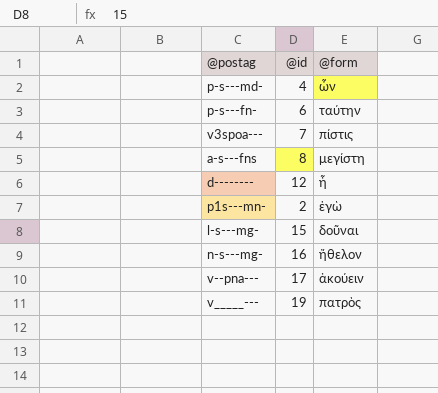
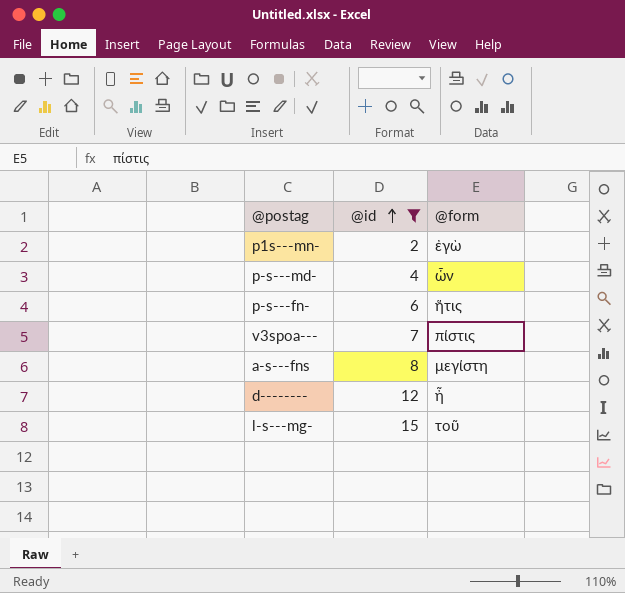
filter: none -> @id <= 15
row order: none -> @id ascending
p-s---fn- | @form: ταύτην -> ἥτις
l-s---mg- | @form: δοῦναι -> τοῦ

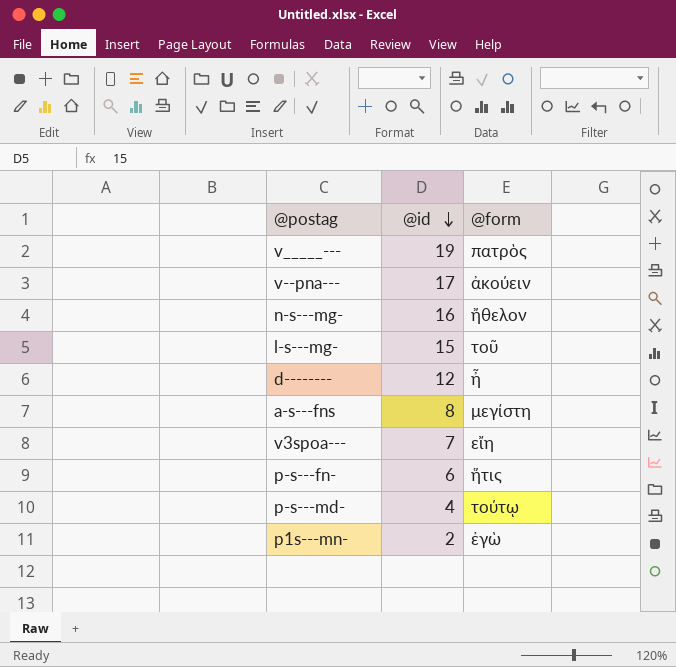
filter: @id <= 15 -> none
row order: @id ascending -> @id descending
v3spoa--- | @form: πίστις -> εἴη
p-s---md- | @form: ὧν -> τούτῳ

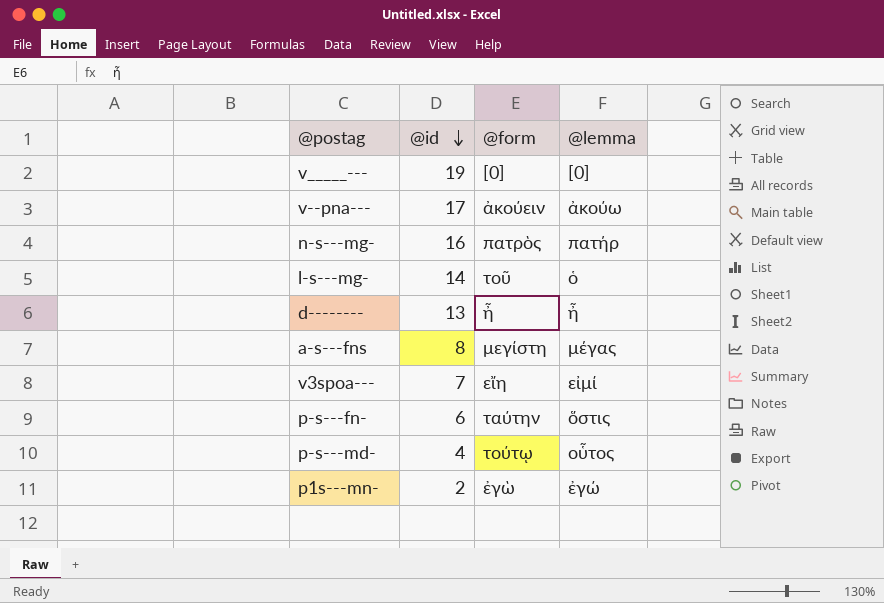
column @lemma | position: none -> 4
v_____--- | @form: πατρὸς -> [0]
n-s---mg- | @form: ἤθελον -> πατρὸς
l-s---mg- | @id: 15 -> 14
d-------- | @id: 12 -> 13
p-s---fn- | @form: ἥτις -> ταύτην

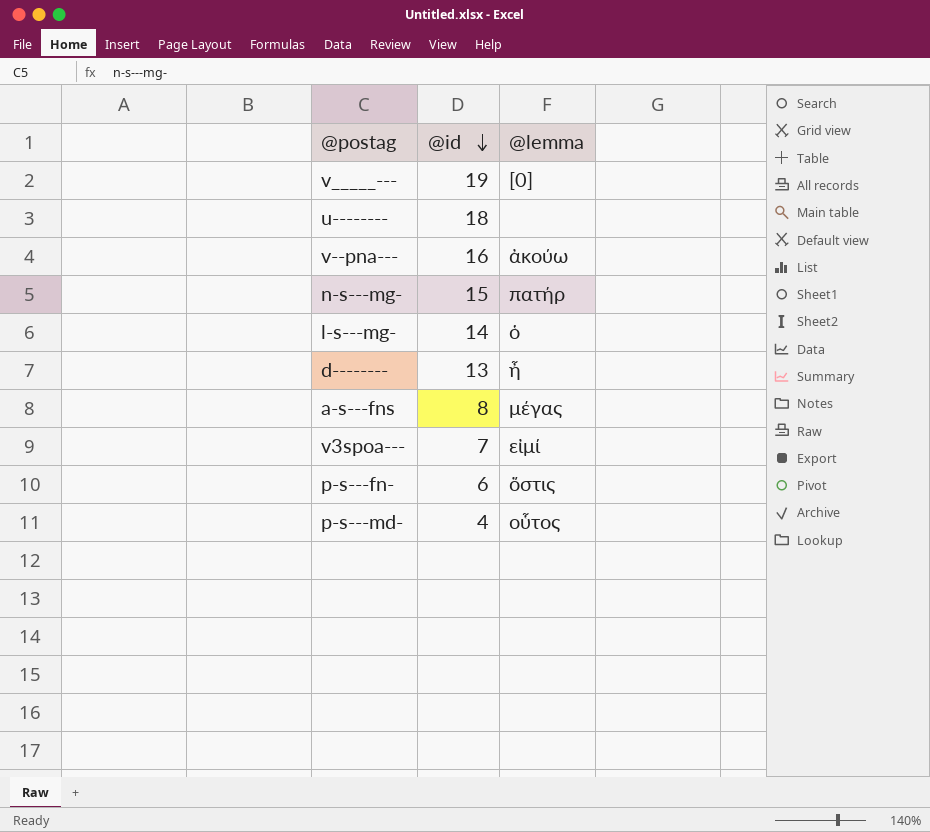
column @form | position: 3 -> none
row p1s---mn-: 2 | ἐγὼ | ἐγώ -> none
row u--------: none -> 18 | none
v--pna--- | @id: 17 -> 16
n-s---mg- | @id: 16 -> 15

